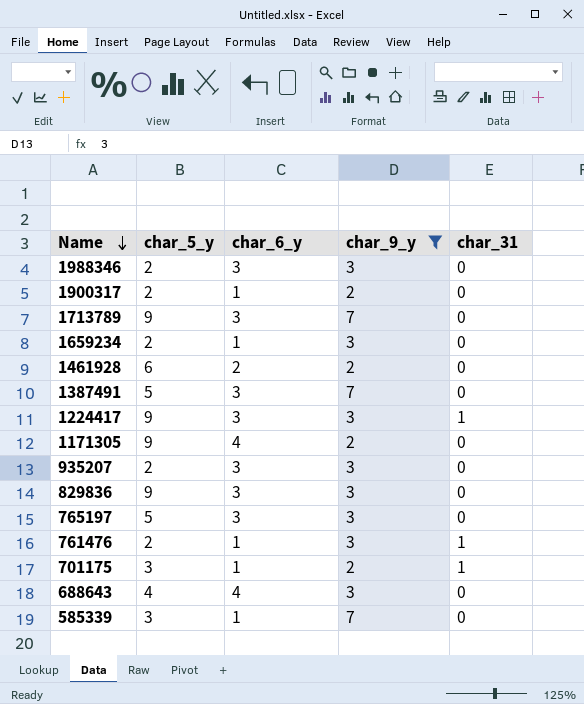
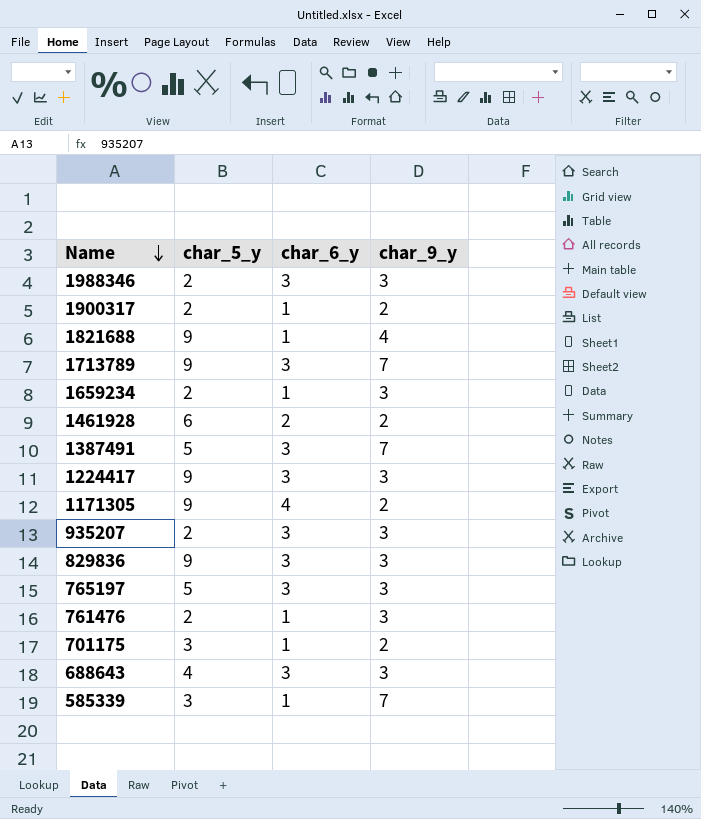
filter: char_9_y != 4 -> none
column char_31 | position: 5 -> none
688643 | char_6_y: 4 -> 3

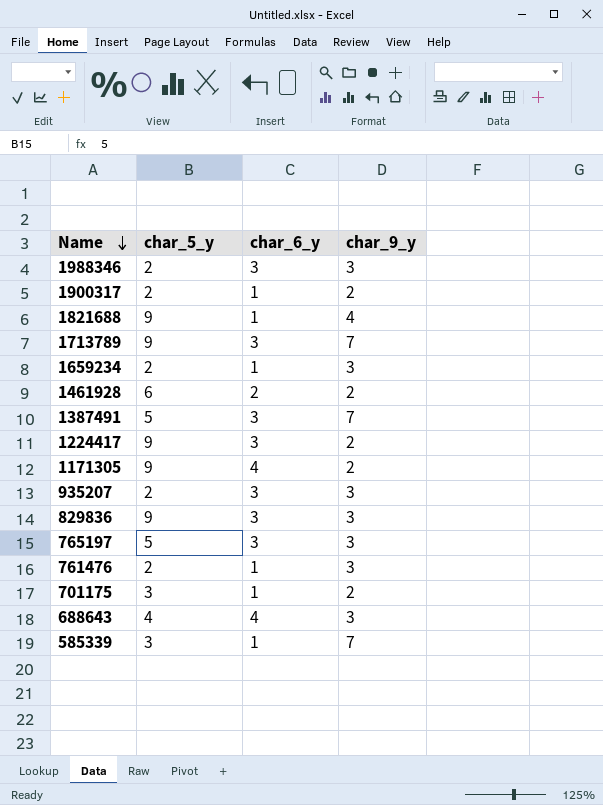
1224417 | char_9_y: 3 -> 2
688643 | char_6_y: 3 -> 4

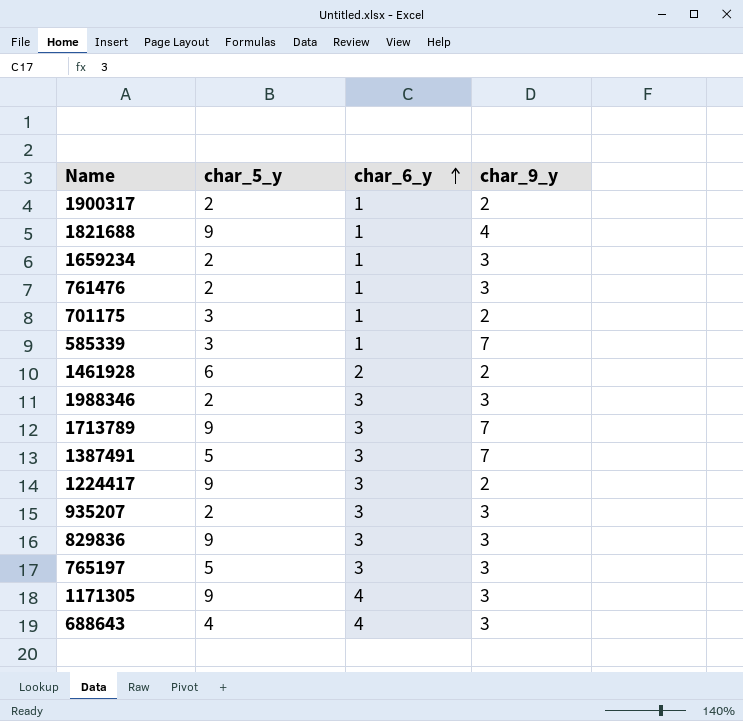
row order: Name descending -> char_6_y ascending
1171305 | char_9_y: 2 -> 3

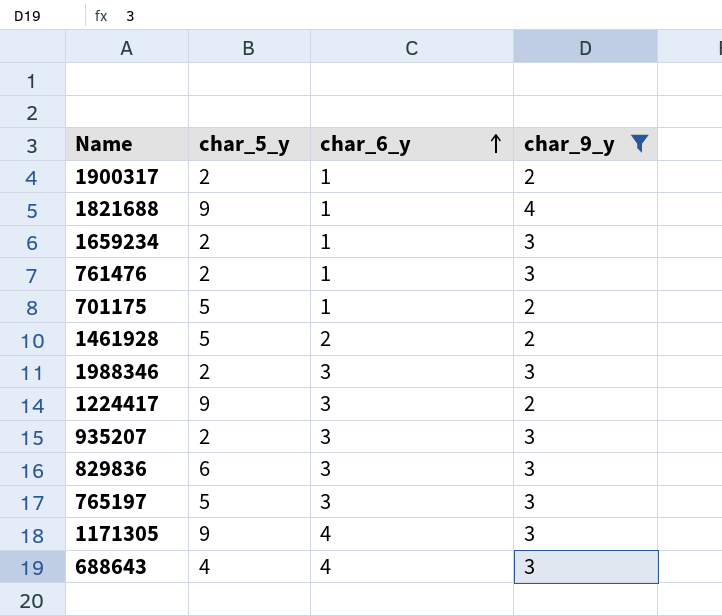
filter: none -> char_9_y != 7
701175 | char_5_y: 3 -> 5
1461928 | char_5_y: 6 -> 5
829836 | char_5_y: 9 -> 6

